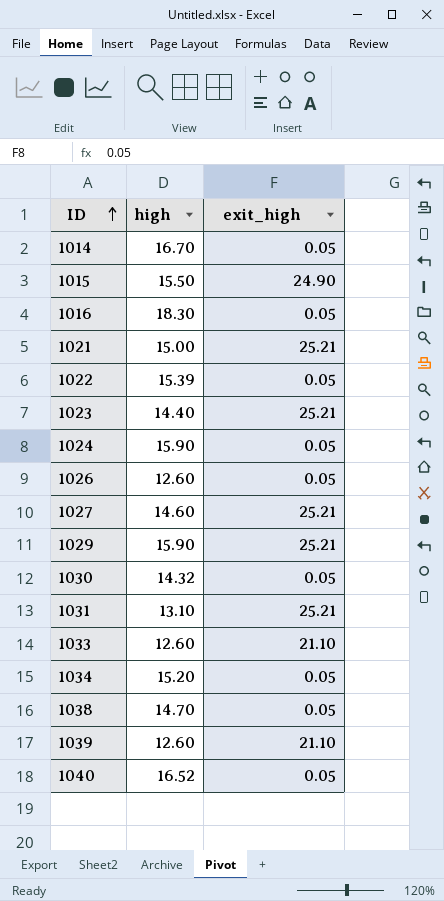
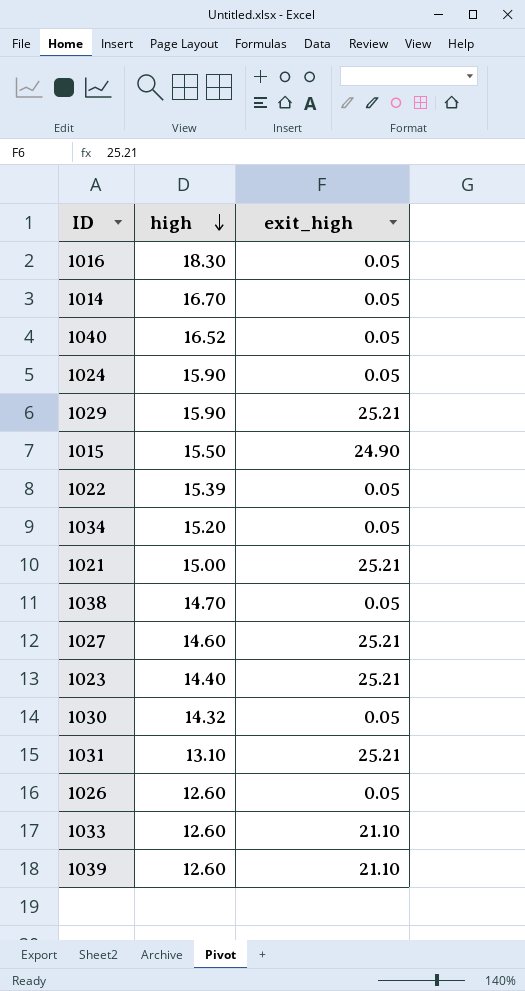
row order: ID ascending -> high descending

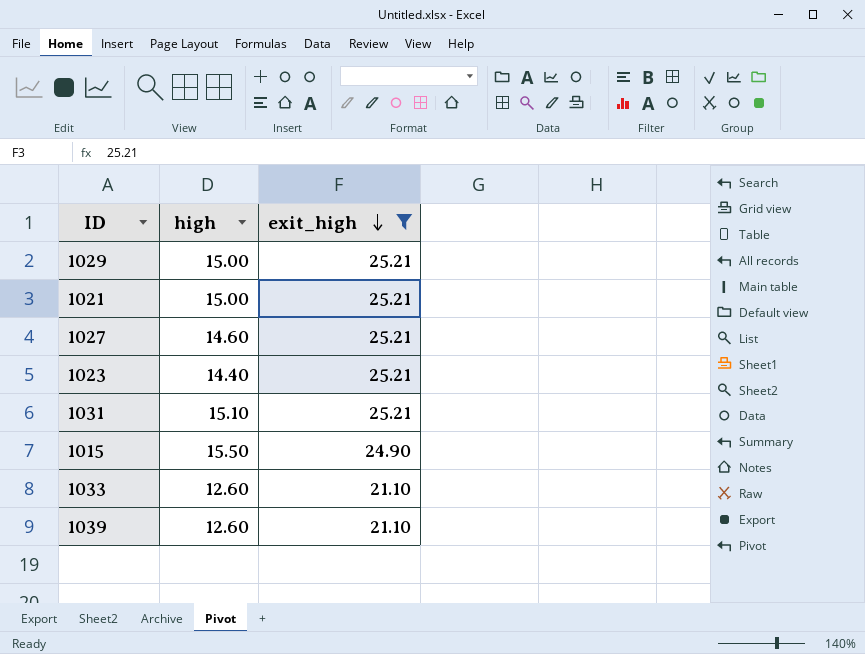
filter: none -> exit_high != 0.05
row order: high descending -> exit_high descending
1029 | high: 15.90 -> 15.00
1031 | high: 13.10 -> 15.10

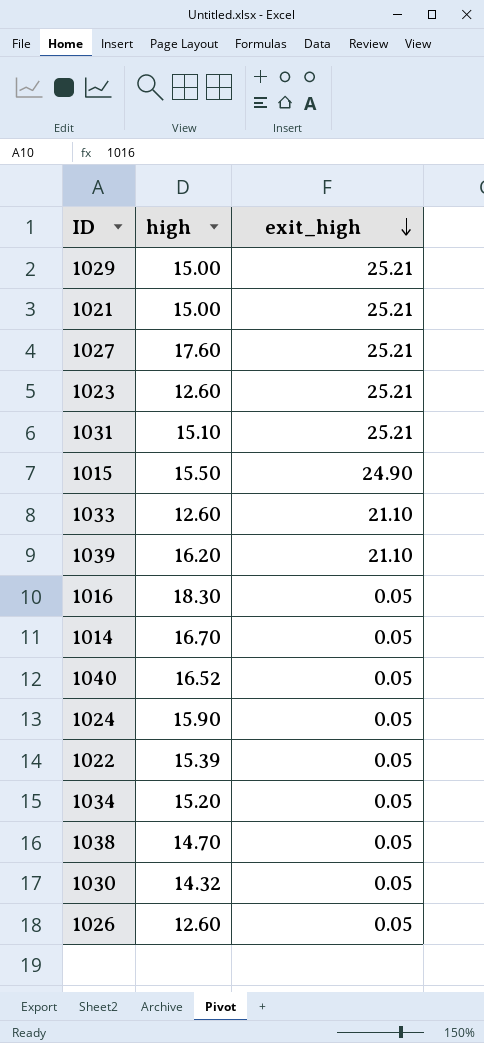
filter: exit_high != 0.05 -> none
1027 | high: 14.60 -> 17.60
1023 | high: 14.40 -> 12.60
1039 | high: 12.60 -> 16.20

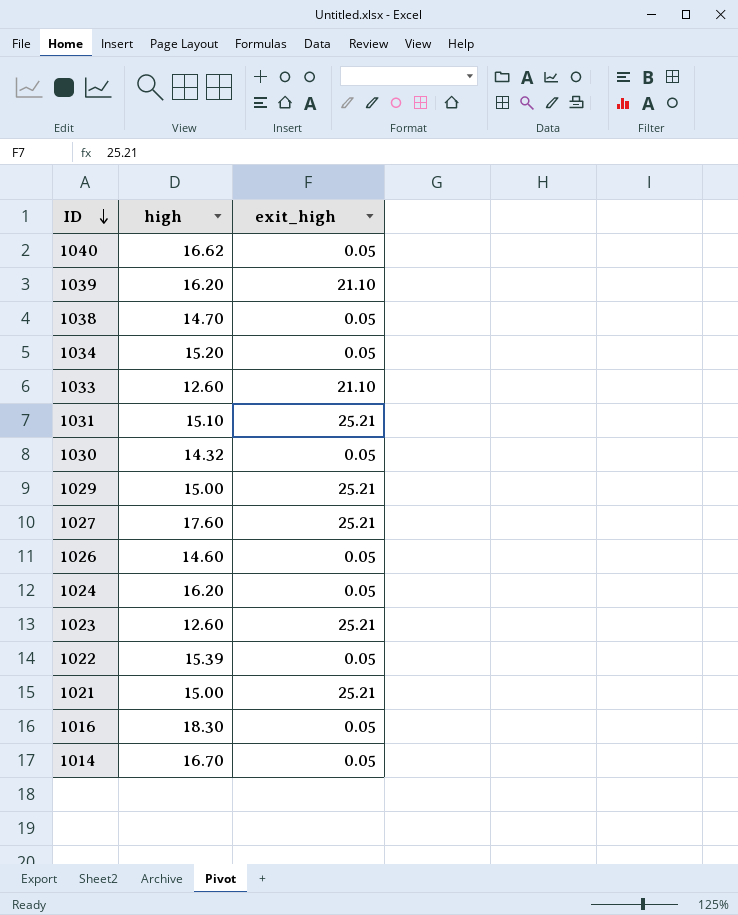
row order: exit_high descending -> ID descending
row 1015: 15.50 | 24.90 -> none
1040 | high: 16.52 -> 16.62
1026 | high: 12.60 -> 14.60
1024 | high: 15.90 -> 16.20

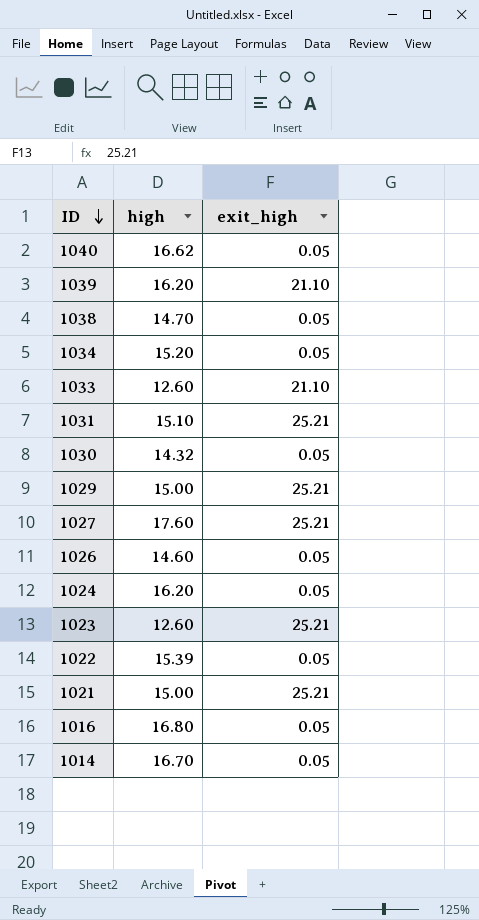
1016 | high: 18.30 -> 16.80

